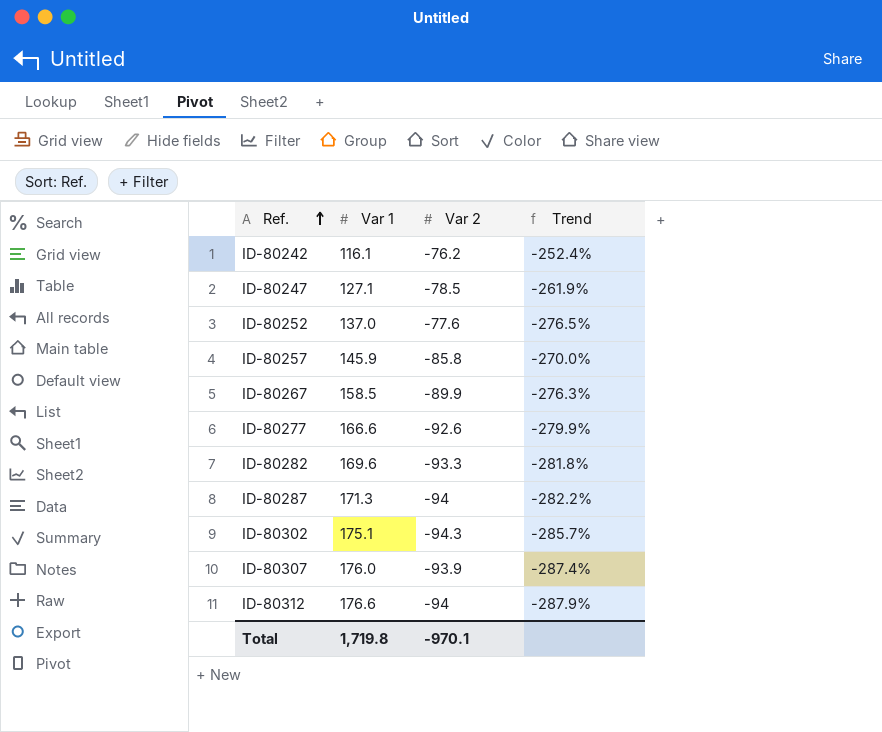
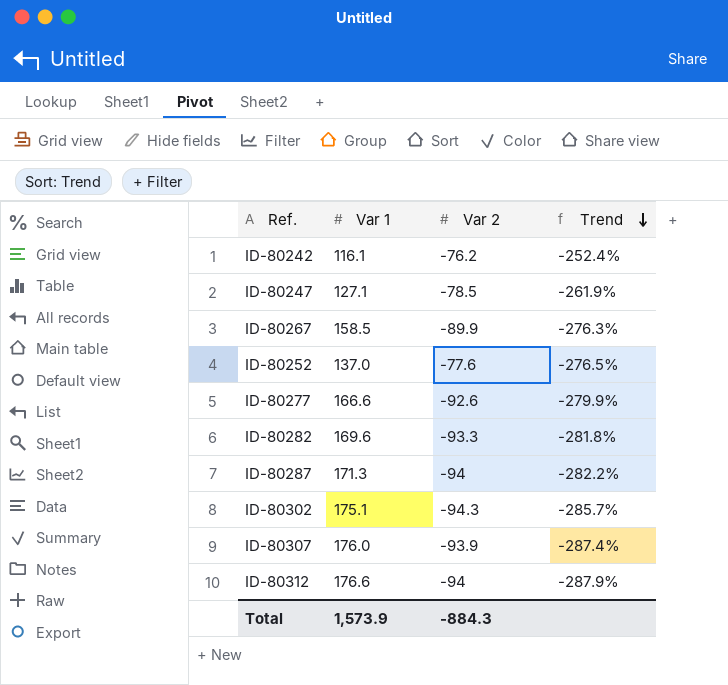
row order: Ref. ascending -> Trend descending
row ID-80257: 145.9 | -85.8 | -270.0% -> none
Total | Var 1: 1,719.8 -> 1,573.9
Total | Var 2: -970.1 -> -884.3

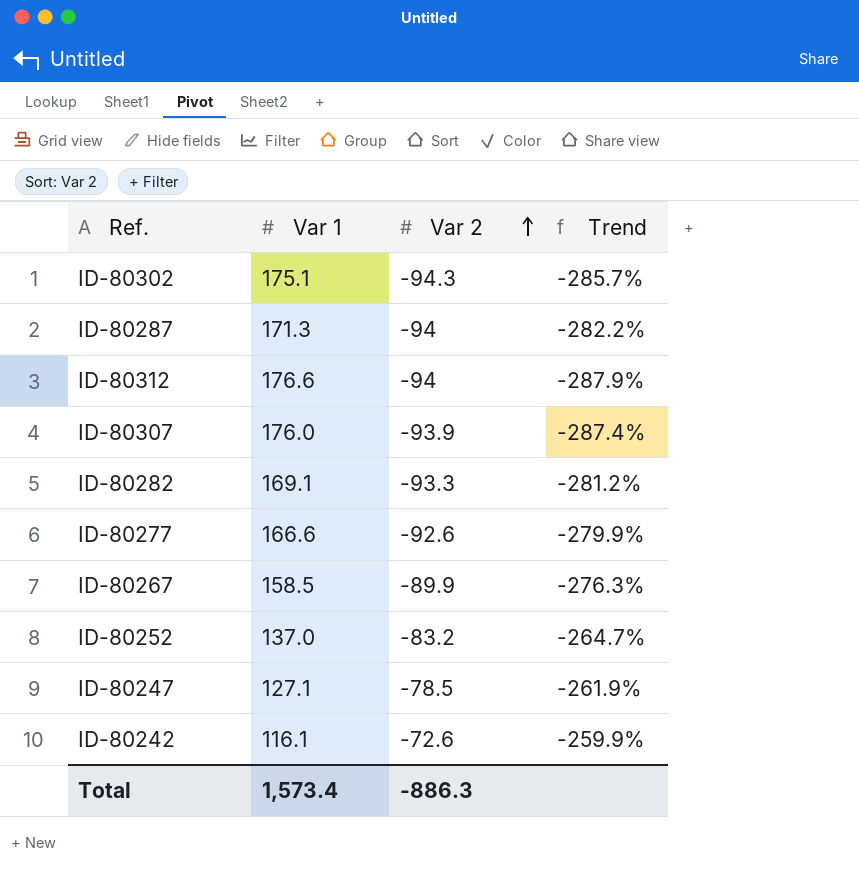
row order: Trend descending -> Var 2 ascending
ID-80282 | Var 1: 169.6 -> 169.1
ID-80282 | Trend: -281.8% -> -281.2%
ID-80252 | Var 2: -77.6 -> -83.2
ID-80252 | Trend: -276.5% -> -264.7%
ID-80242 | Var 2: -76.2 -> -72.6
ID-80242 | Trend: -252.4% -> -259.9%
Total | Var 1: 1,573.9 -> 1,573.4
Total | Var 2: -884.3 -> -886.3

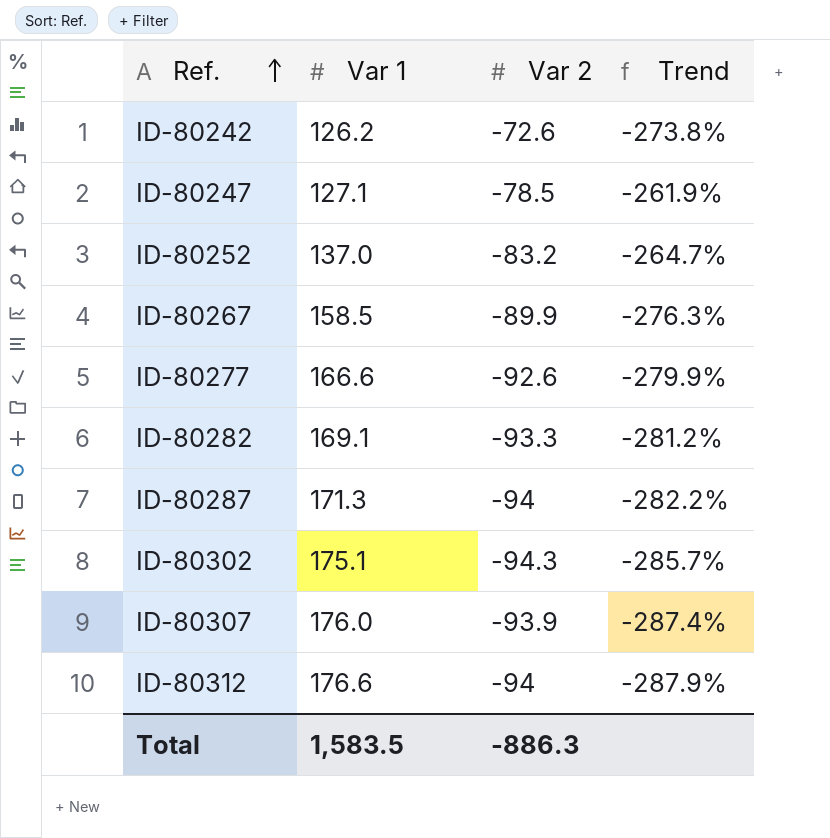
row order: Var 2 ascending -> Ref. ascending
ID-80242 | Var 1: 116.1 -> 126.2
ID-80242 | Trend: -259.9% -> -273.8%
Total | Var 1: 1,573.4 -> 1,583.5

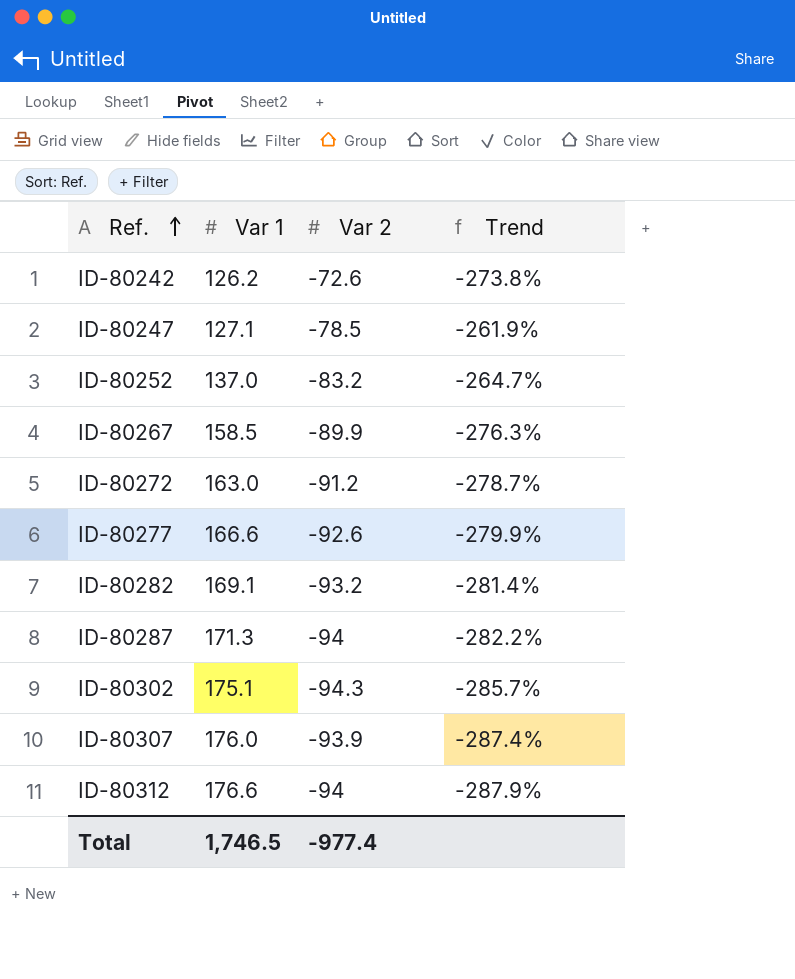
row ID-80272: none -> 163.0 | -91.2 | -278.7%
ID-80282 | Var 2: -93.3 -> -93.2
ID-80282 | Trend: -281.2% -> -281.4%
Total | Var 1: 1,583.5 -> 1,746.5
Total | Var 2: -886.3 -> -977.4

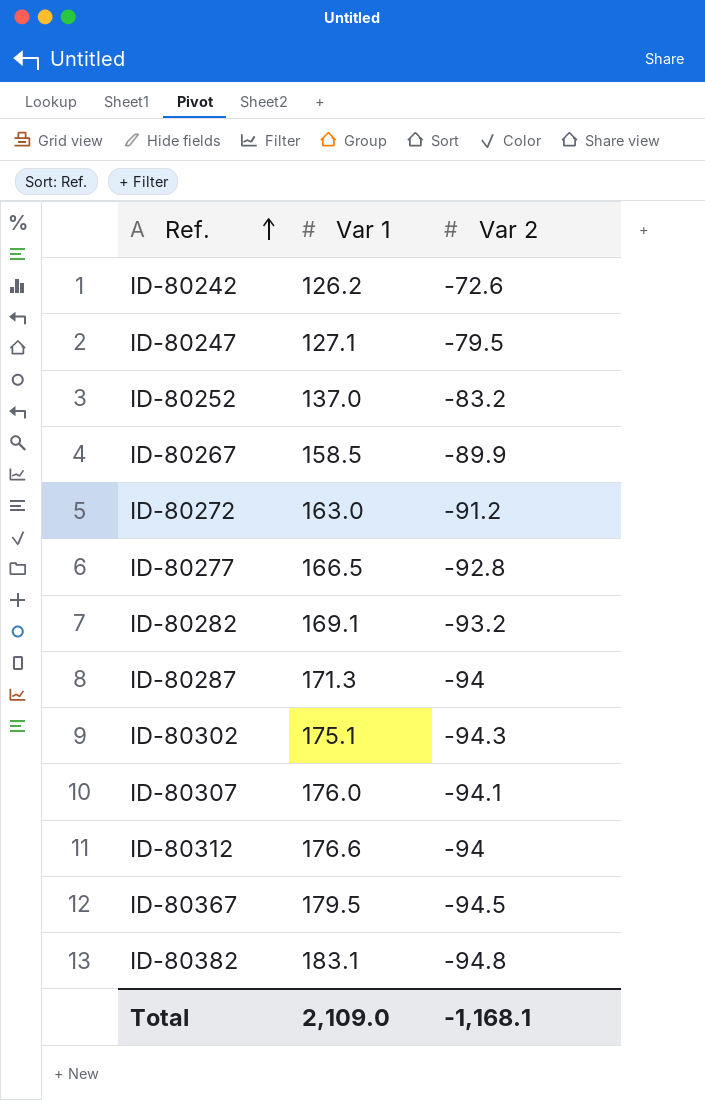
column Trend | formula: ([Var 1] - [Var 2]) / [Var 2] -> none
ID-80247 | Var 2: -78.5 -> -79.5
ID-80277 | Var 1: 166.6 -> 166.5
ID-80277 | Var 2: -92.6 -> -92.8
ID-80307 | Var 2: -93.9 -> -94.1
row ID-80367: none -> 179.5 | -94.5
row ID-80382: none -> 183.1 | -94.8
Total | Var 1: 1,746.5 -> 2,109.0
Total | Var 2: -977.4 -> -1,168.1

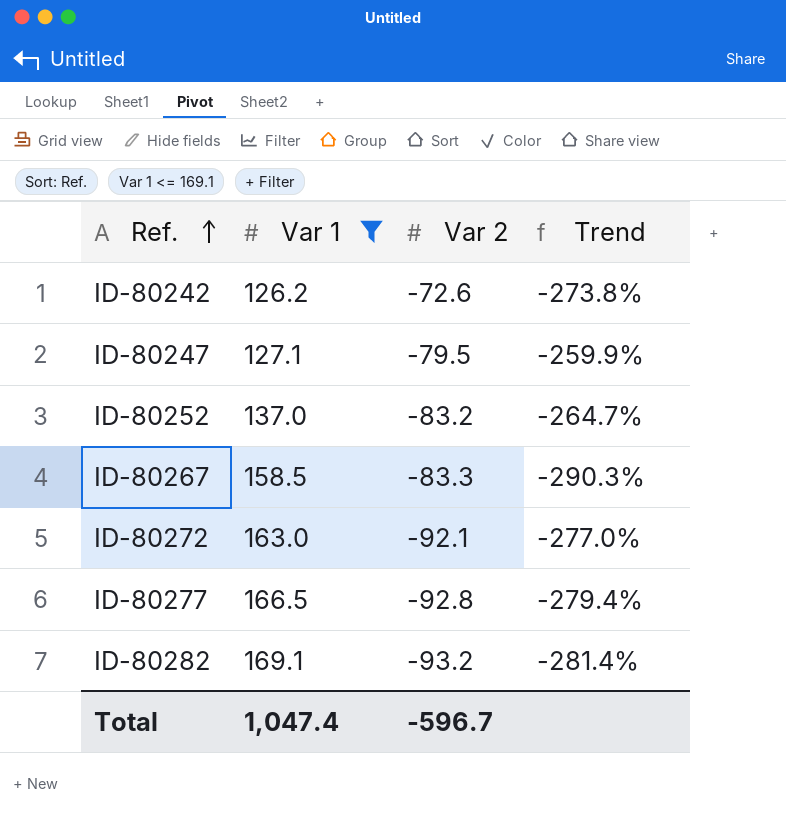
filter: none -> Var 1 <= 169.1
column Trend | formula: none -> ([Var 1] - [Var 2]) / [Var 2]
ID-80267 | Var 2: -89.9 -> -83.3
ID-80272 | Var 2: -91.2 -> -92.1
Total | Var 1: 2,109.0 -> 1,047.4
Total | Var 2: -1,168.1 -> -596.7

